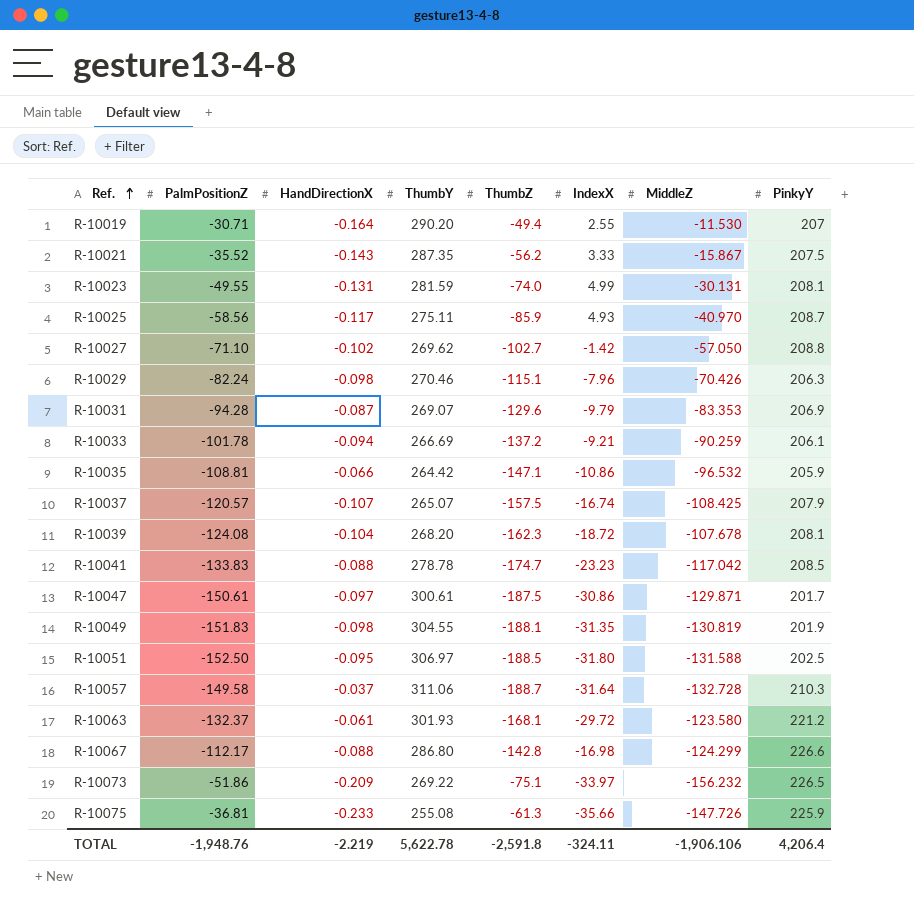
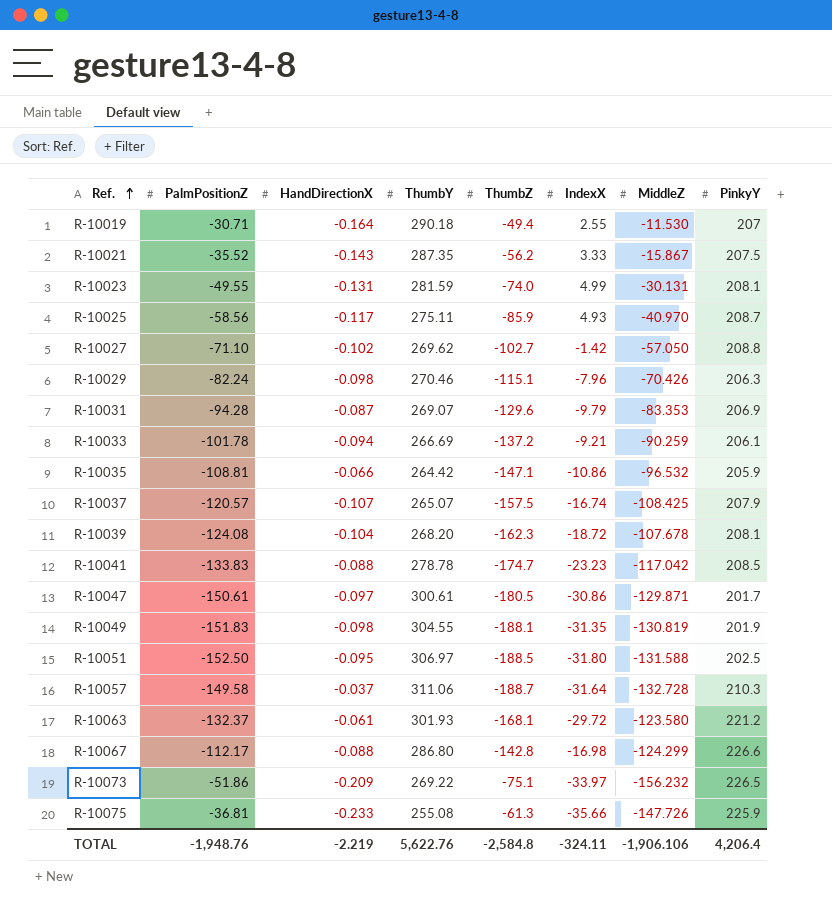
R-10019 | ThumbY: 290.20 -> 290.18
R-10047 | ThumbZ: -187.5 -> -180.5
TOTAL | ThumbY: 5,622.78 -> 5,622.76
TOTAL | ThumbZ: -2,591.8 -> -2,584.8

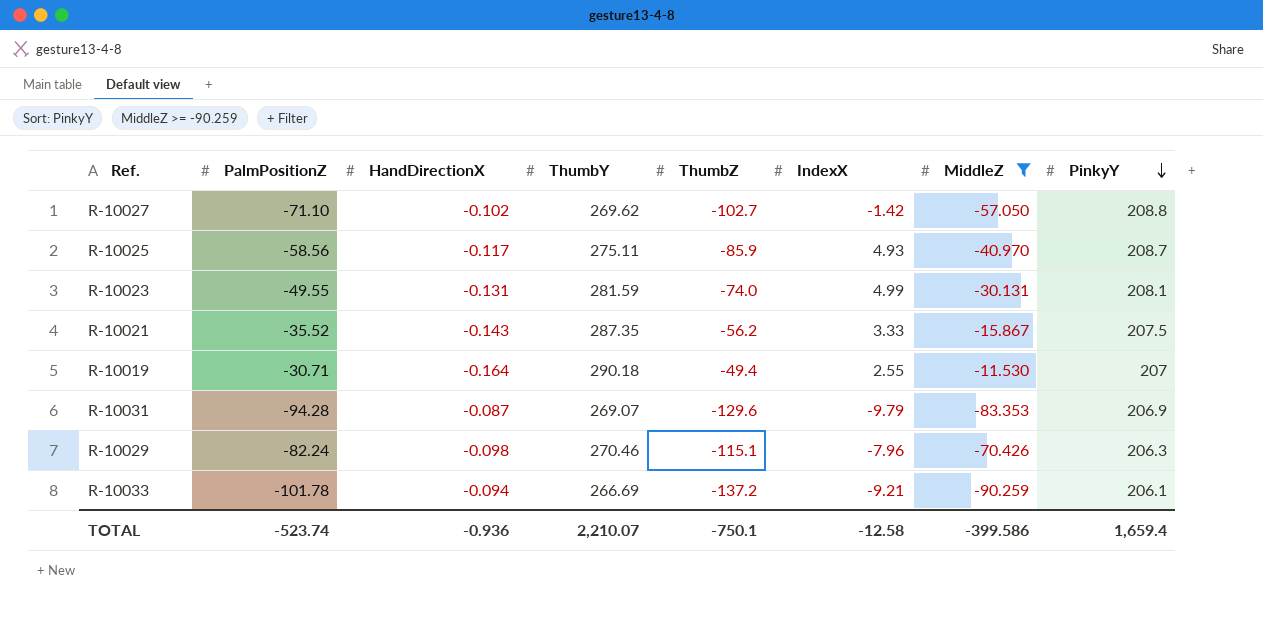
filter: none -> MiddleZ >= -90.259
row order: Ref. ascending -> PinkyY descending
TOTAL | PalmPositionZ: -1,948.76 -> -523.74
TOTAL | HandDirectionX: -2.219 -> -0.936
TOTAL | ThumbY: 5,622.76 -> 2,210.07
TOTAL | ThumbZ: -2,584.8 -> -750.1
TOTAL | IndexX: -324.11 -> -12.58
TOTAL | MiddleZ: -1,906.106 -> -399.586
TOTAL | PinkyY: 4,206.4 -> 1,659.4

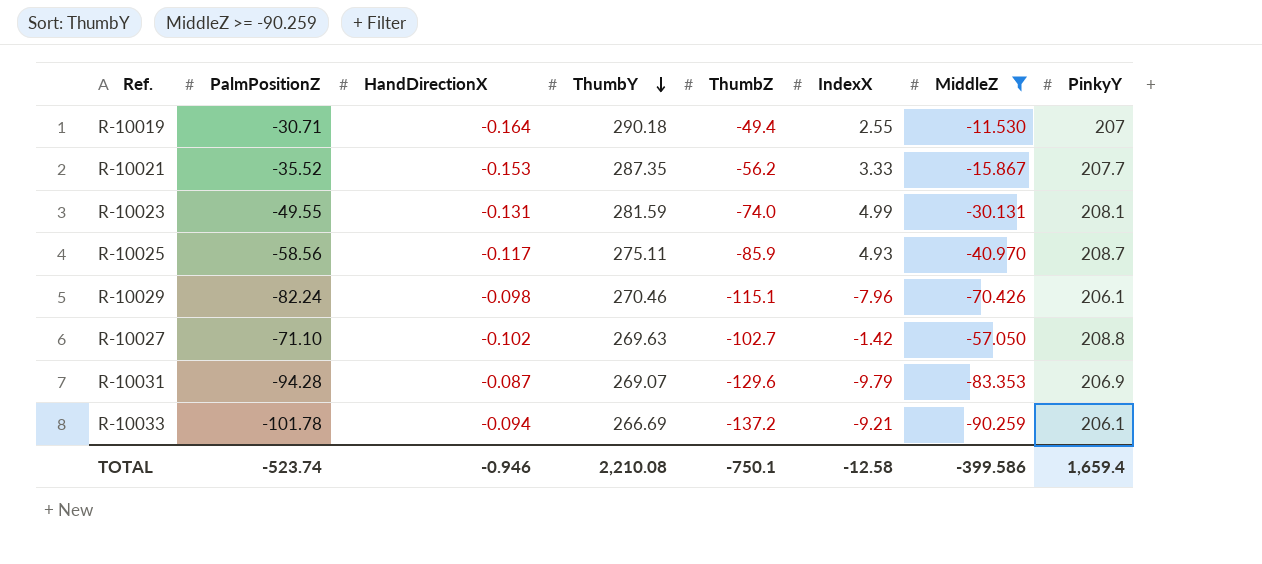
row order: PinkyY descending -> ThumbY descending
R-10021 | HandDirectionX: -0.143 -> -0.153
R-10021 | PinkyY: 207.5 -> 207.7
R-10029 | PinkyY: 206.3 -> 206.1
R-10027 | ThumbY: 269.62 -> 269.63
TOTAL | HandDirectionX: -0.936 -> -0.946
TOTAL | ThumbY: 2,210.07 -> 2,210.08

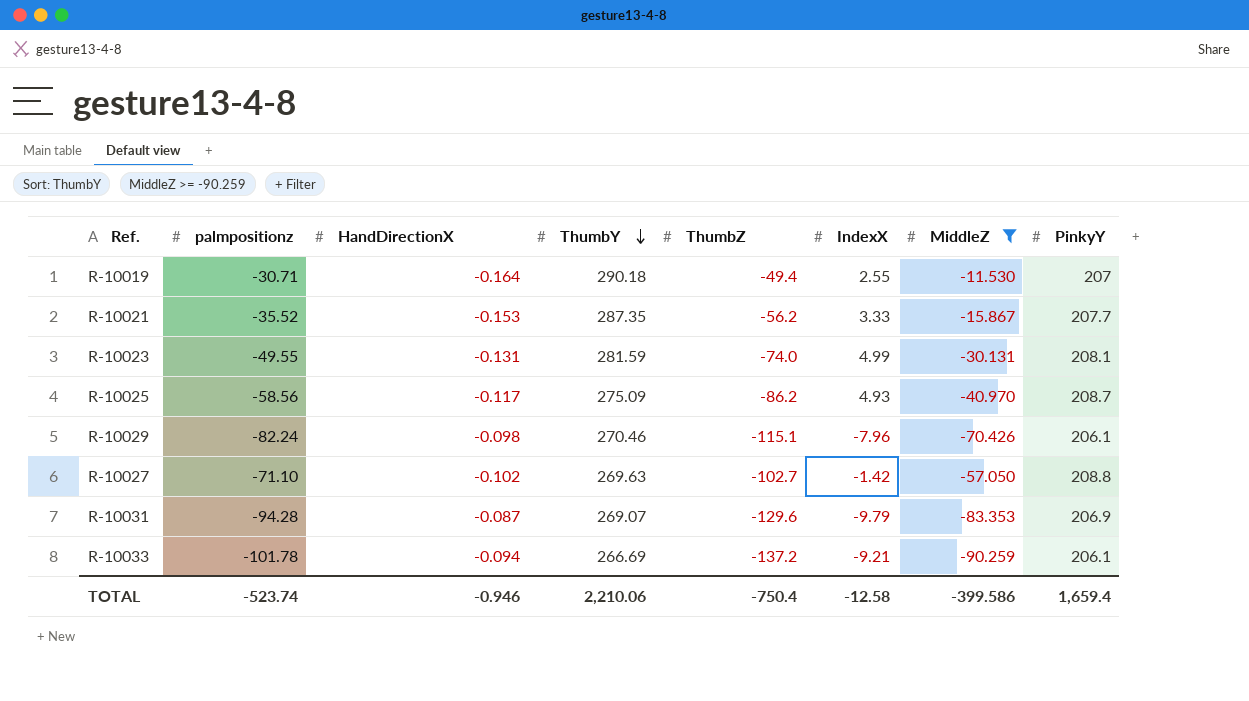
column name: PalmPositionZ -> palmpositionz
R-10025 | ThumbY: 275.11 -> 275.09
R-10025 | ThumbZ: -85.9 -> -86.2
TOTAL | ThumbY: 2,210.08 -> 2,210.06
TOTAL | ThumbZ: -750.1 -> -750.4

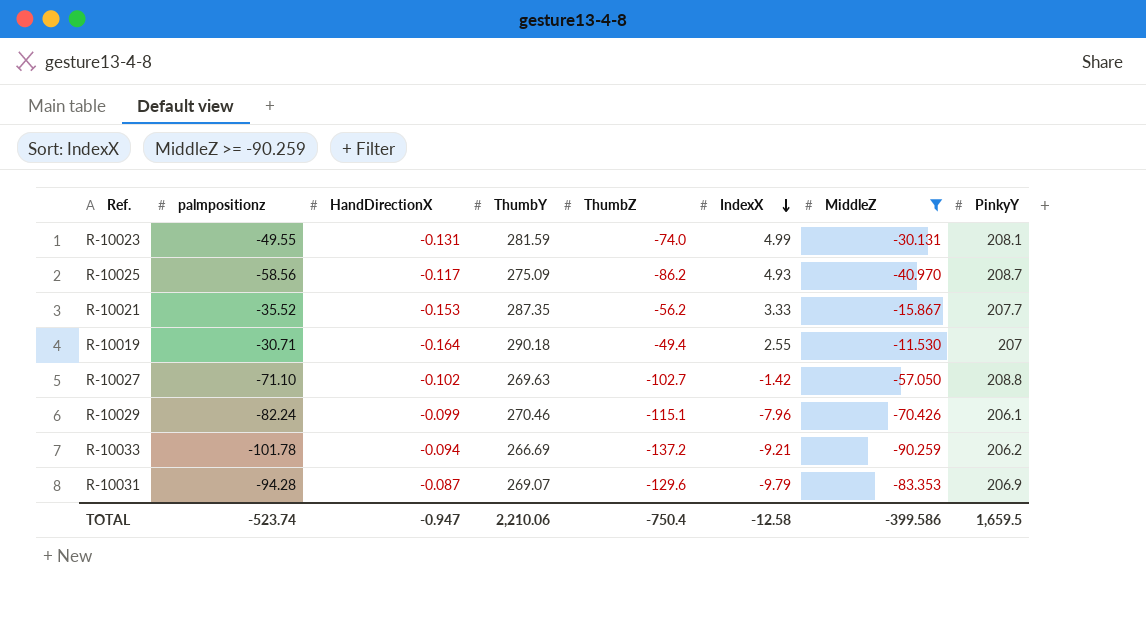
row order: ThumbY descending -> IndexX descending
R-10029 | HandDirectionX: -0.098 -> -0.099
R-10033 | PinkyY: 206.1 -> 206.2
TOTAL | HandDirectionX: -0.946 -> -0.947
TOTAL | PinkyY: 1,659.4 -> 1,659.5

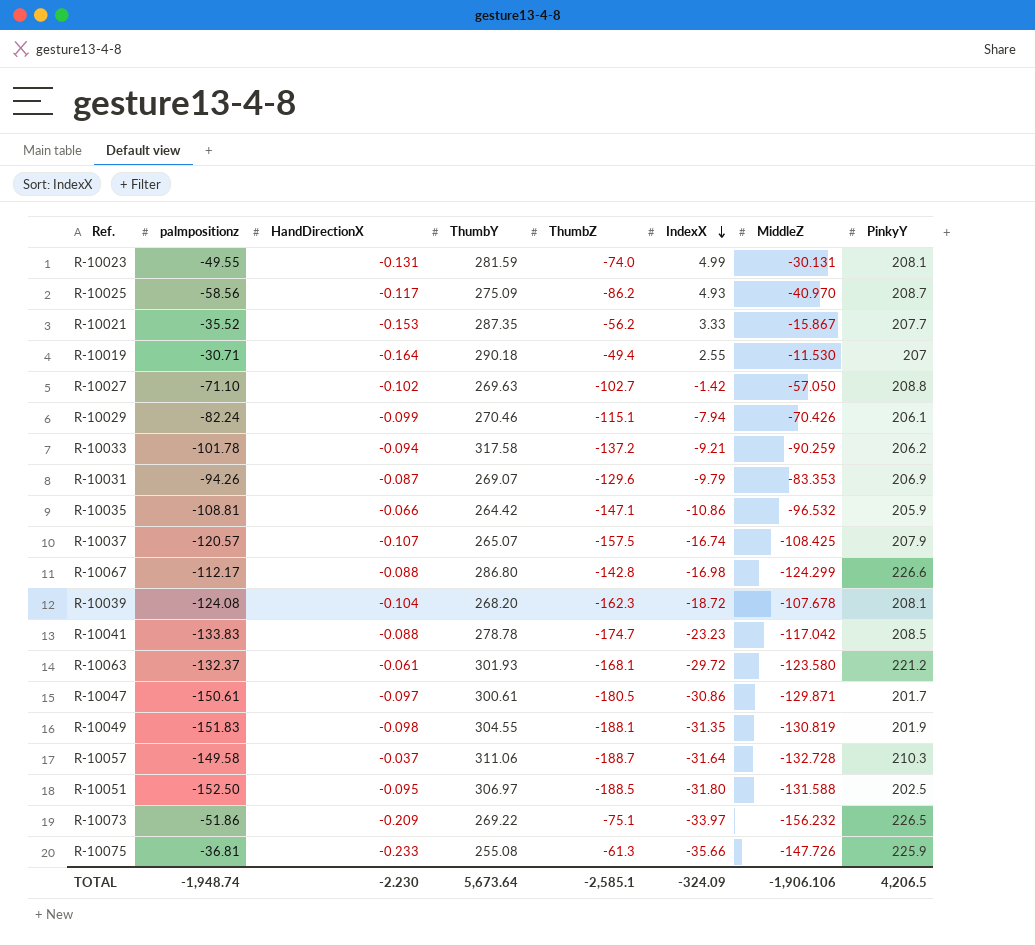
filter: MiddleZ >= -90.259 -> none
R-10029 | IndexX: -7.96 -> -7.94
R-10033 | ThumbY: 266.69 -> 317.58
R-10031 | palmpositionz: -94.28 -> -94.26
TOTAL | palmpositionz: -523.74 -> -1,948.74
TOTAL | HandDirectionX: -0.947 -> -2.230
TOTAL | ThumbY: 2,210.06 -> 5,673.64
TOTAL | ThumbZ: -750.4 -> -2,585.1
TOTAL | IndexX: -12.58 -> -324.09
TOTAL | MiddleZ: -399.586 -> -1,906.106
TOTAL | PinkyY: 1,659.5 -> 4,206.5

